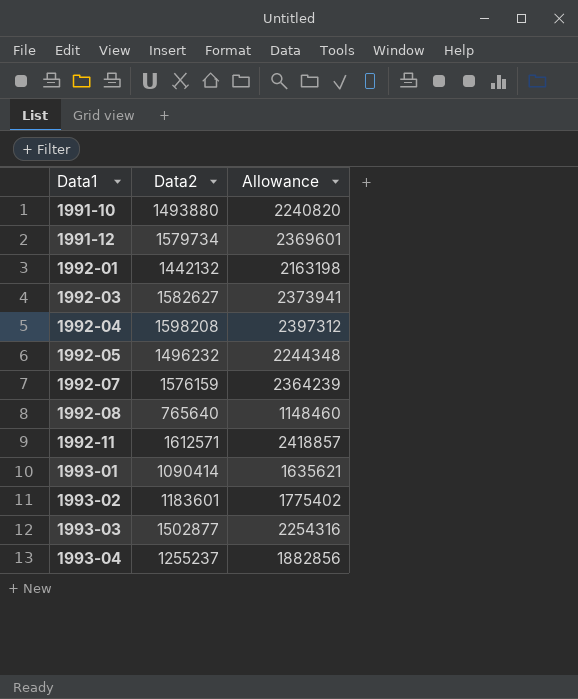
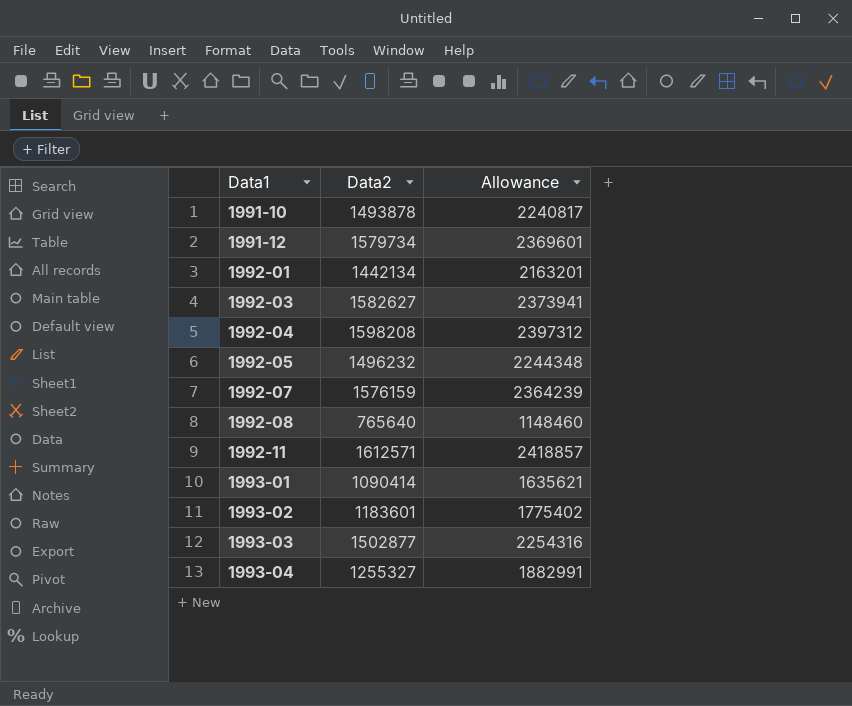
1991-10 | Data2: 1493880 -> 1493878
1991-10 | Allowance: 2240820 -> 2240817
1992-01 | Data2: 1442132 -> 1442134
1992-01 | Allowance: 2163198 -> 2163201
1993-04 | Data2: 1255237 -> 1255327
1993-04 | Allowance: 1882856 -> 1882991

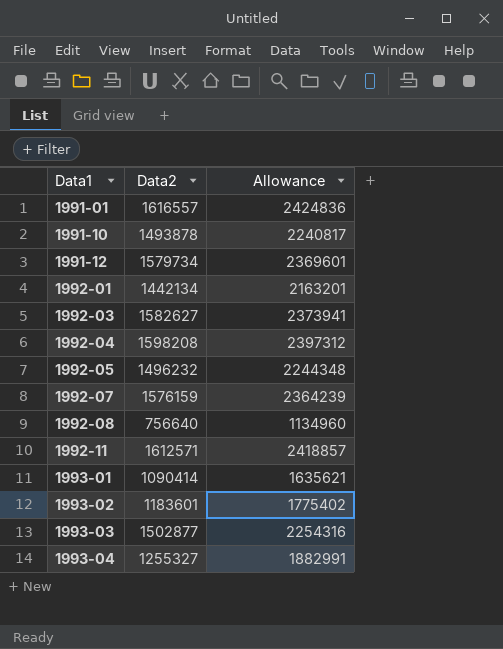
row 1991-01: none -> 1616557 | 2424836
1992-08 | Data2: 765640 -> 756640
1992-08 | Allowance: 1148460 -> 1134960

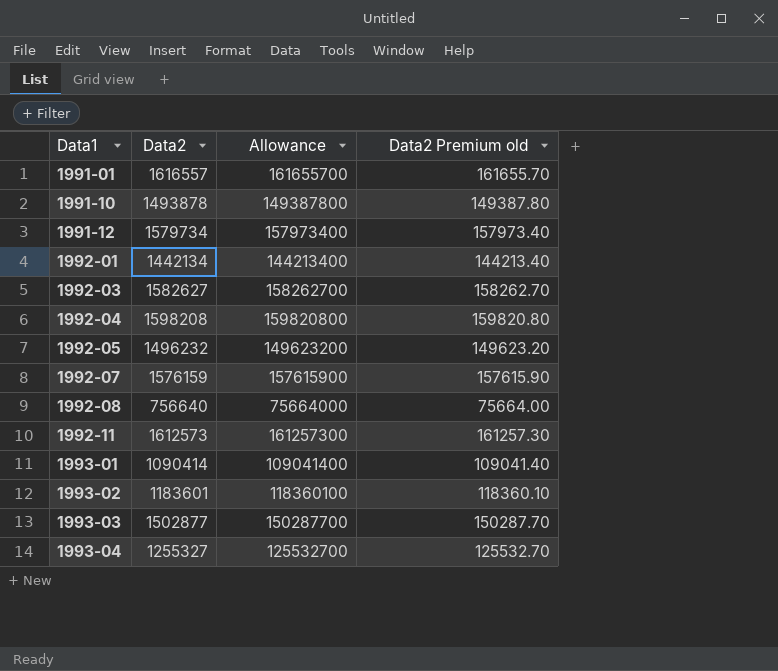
column Allowance | formula: [Data2] * 1.5 -> [Data2] * 100
column Data2 Premium old | formula: none -> [Data2] * 0.1
1992-11 | Data2: 1612571 -> 1612573

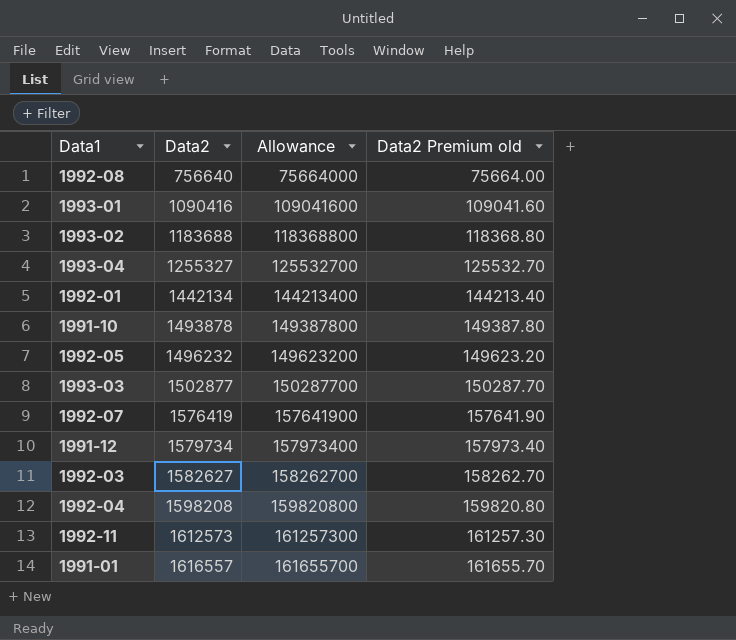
row order: Data1 ascending -> Data2 ascending
1993-01 | Data2: 1090414 -> 1090416
1993-01 | Allowance: 109041400 -> 109041600
1993-01 | Data2 Premium old: 109041.40 -> 109041.60
1993-02 | Data2: 1183601 -> 1183688
1993-02 | Allowance: 118360100 -> 118368800
1993-02 | Data2 Premium old: 118360.10 -> 118368.80
1992-07 | Data2: 1576159 -> 1576419
1992-07 | Allowance: 157615900 -> 157641900
1992-07 | Data2 Premium old: 157615.90 -> 157641.90

